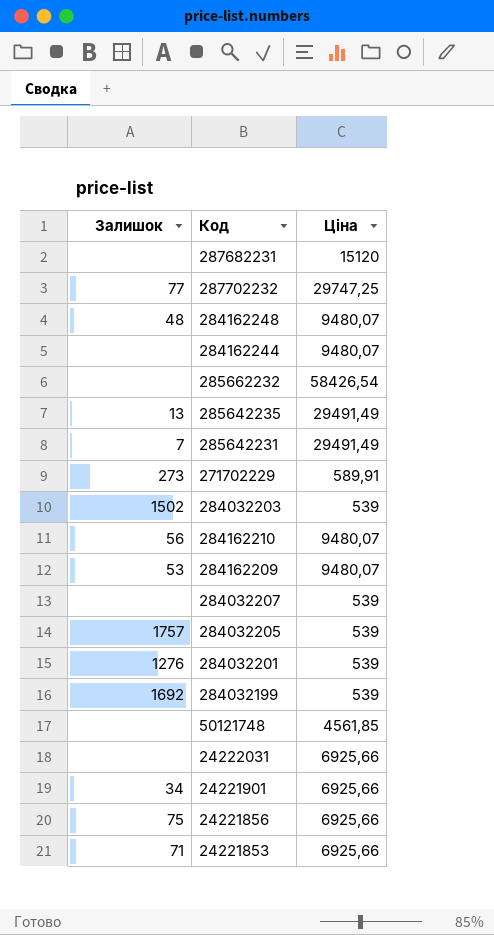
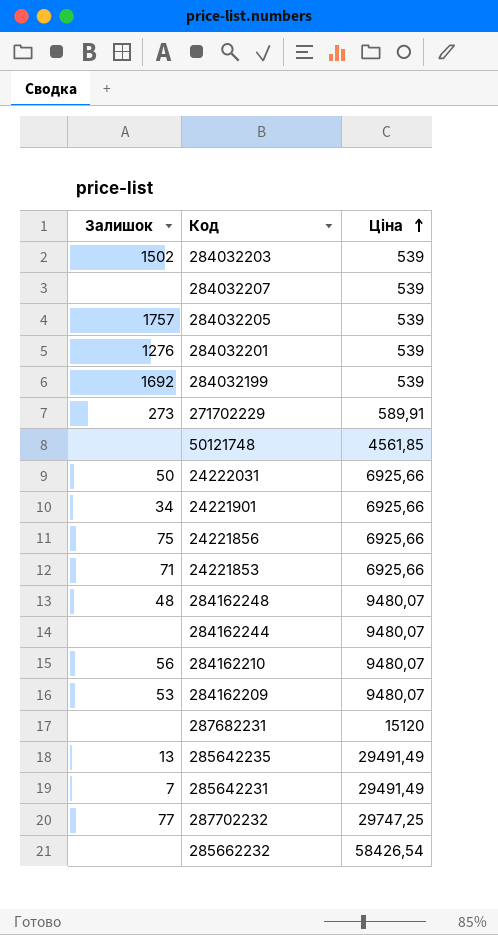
row order: none -> Ціна ascending
24222031 | Залишок: none -> 50

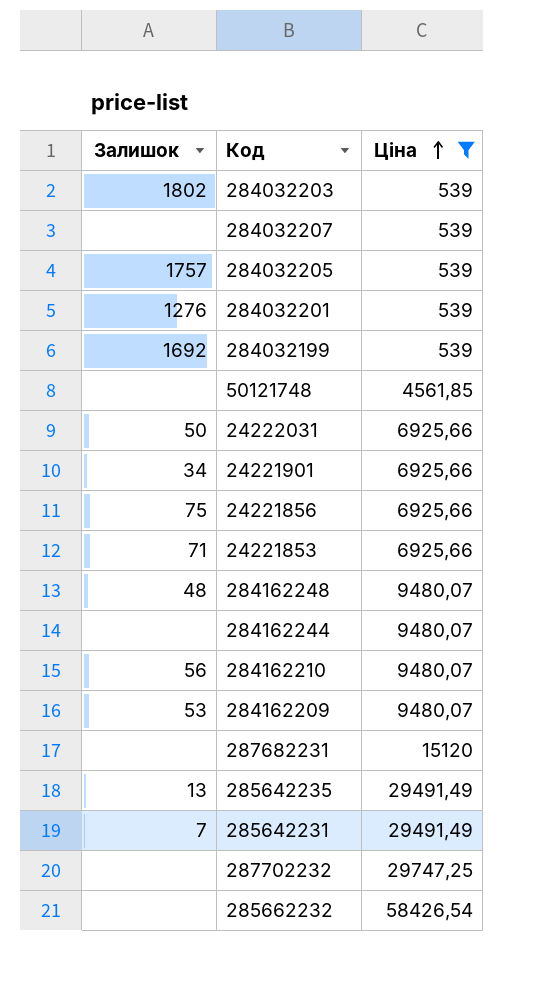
filter: none -> Ціна != 589,91
284032203 | Залишок: 1502 -> 1802
287702232 | Залишок: 77 -> none

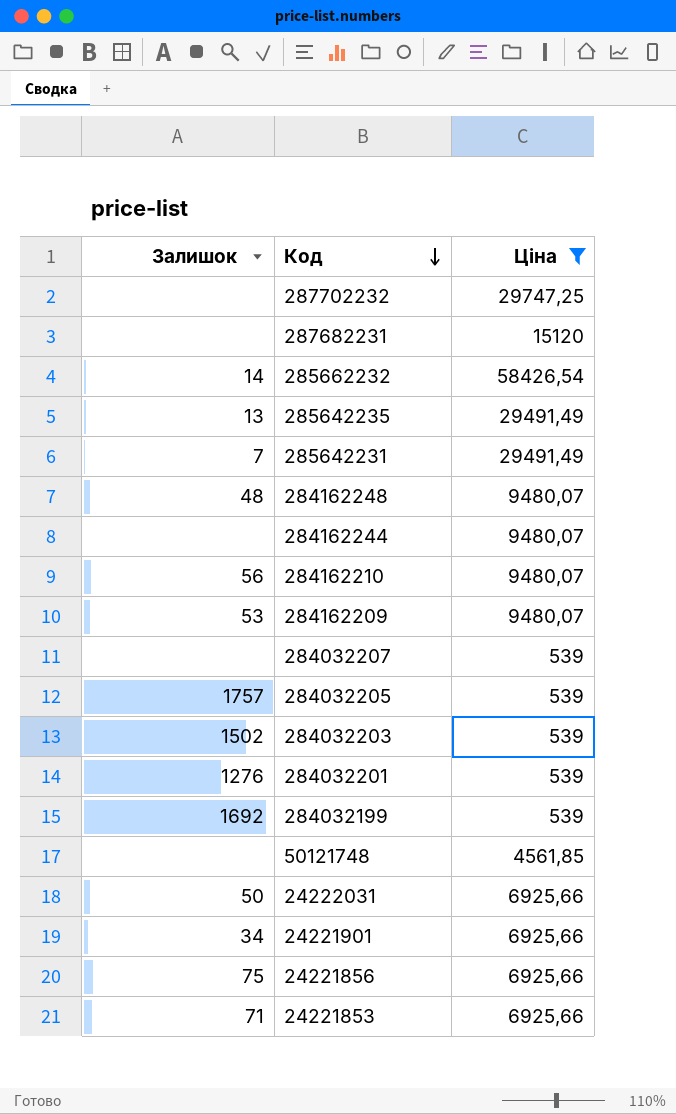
row order: Ціна ascending -> Код descending
285662232 | Залишок: none -> 14
284032203 | Залишок: 1802 -> 1502

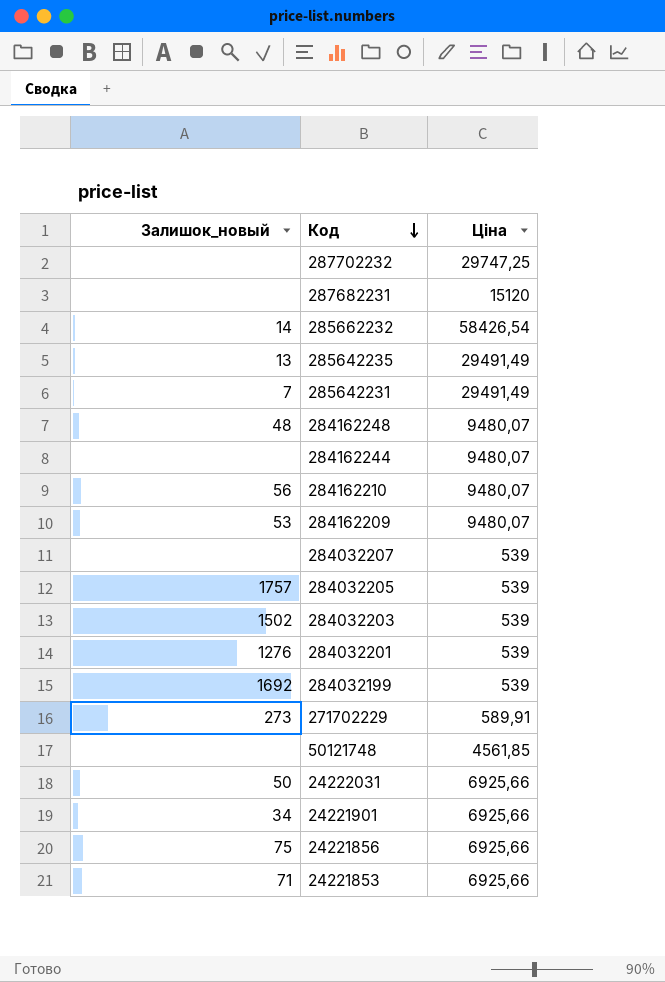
filter: Ціна != 589,91 -> none
column name: Залишок -> Залишок_новый

